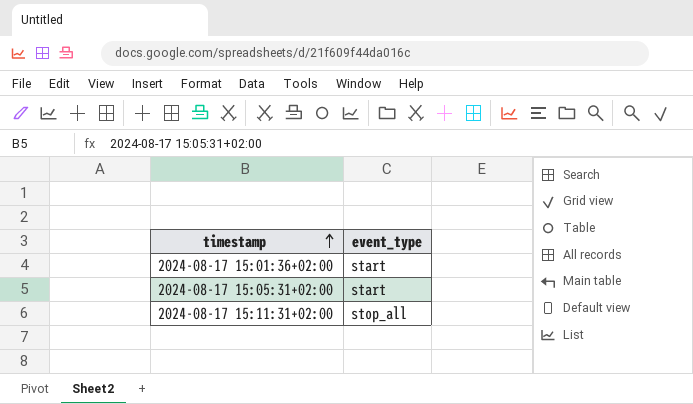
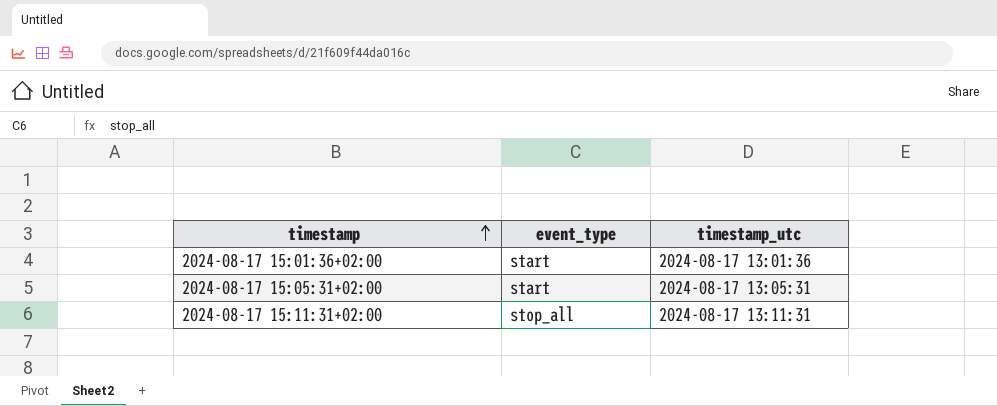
column timestamp_utc | position: none -> 3

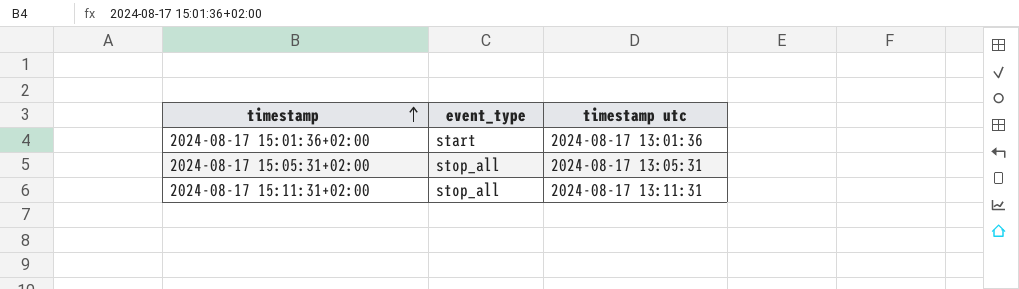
column name: timestamp_utc -> timestamp utc
2024-08-17 15:05:31+02:00 | event_type: start -> stop_all

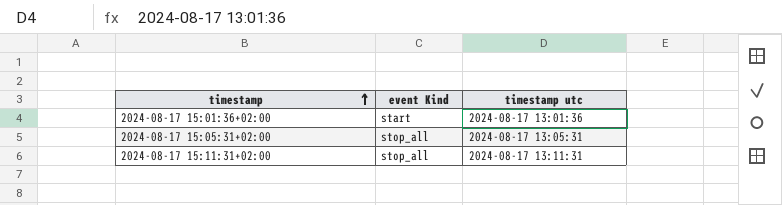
column name: event_type -> event Kind

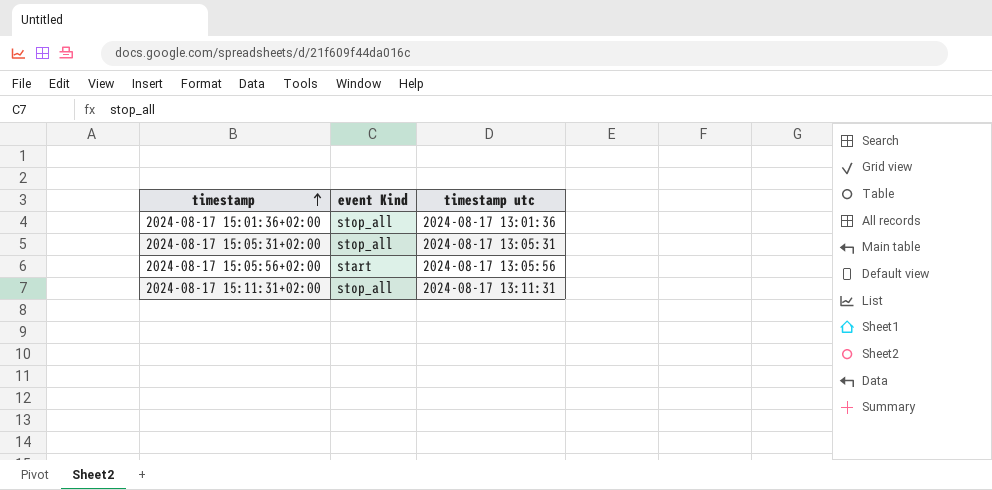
2024-08-17 15:01:36+02:00 | event Kind: start -> stop_all
row 2024-08-17 15:05:56+02:00: none -> start | 2024-08-17 13:05:56

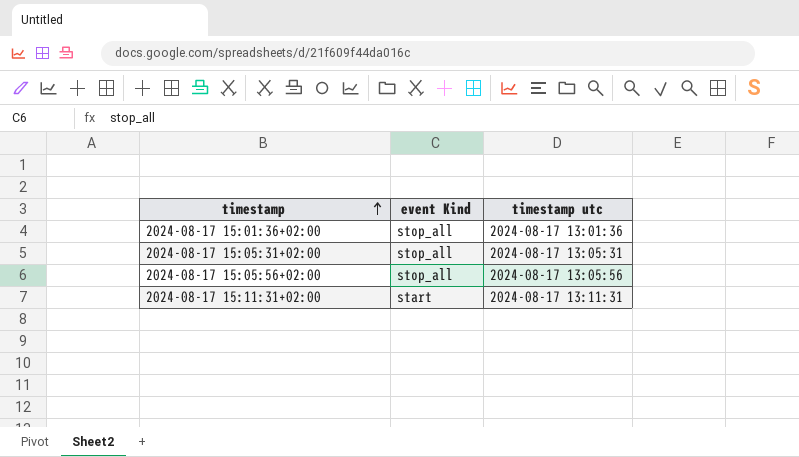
2024-08-17 15:05:56+02:00 | event Kind: start -> stop_all
2024-08-17 15:11:31+02:00 | event Kind: stop_all -> start

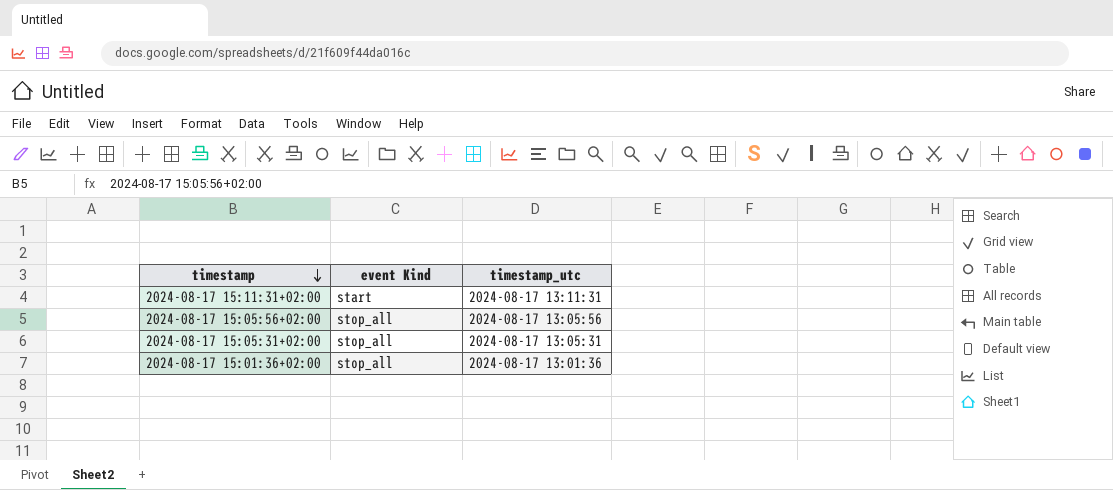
row order: timestamp ascending -> timestamp descending
column name: timestamp utc -> timestamp_utc

